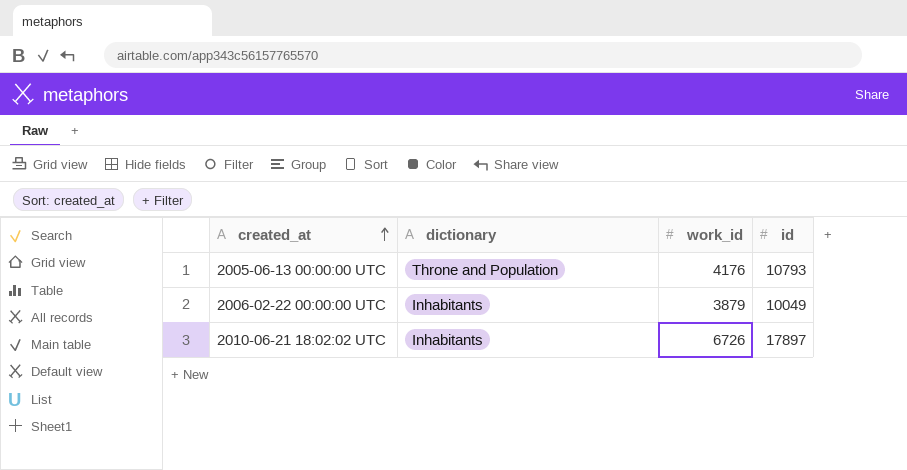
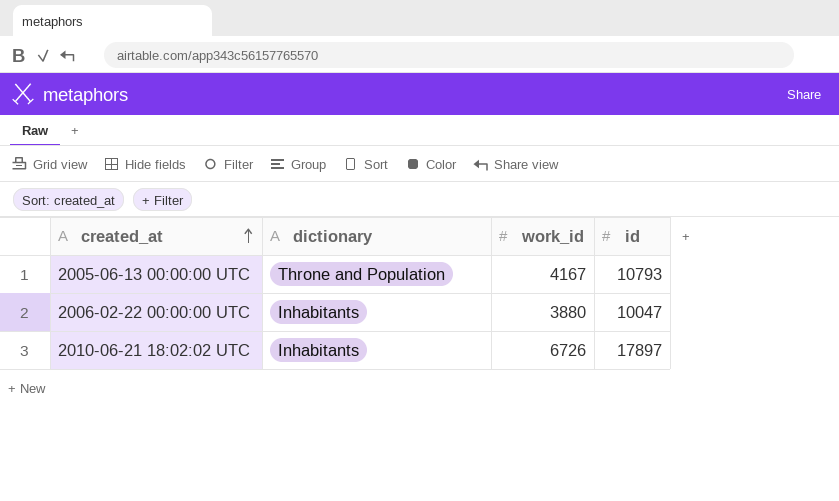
2005-06-13 00:00:00 UTC | work_id: 4176 -> 4167
2006-02-22 00:00:00 UTC | work_id: 3879 -> 3880
2006-02-22 00:00:00 UTC | id: 10049 -> 10047

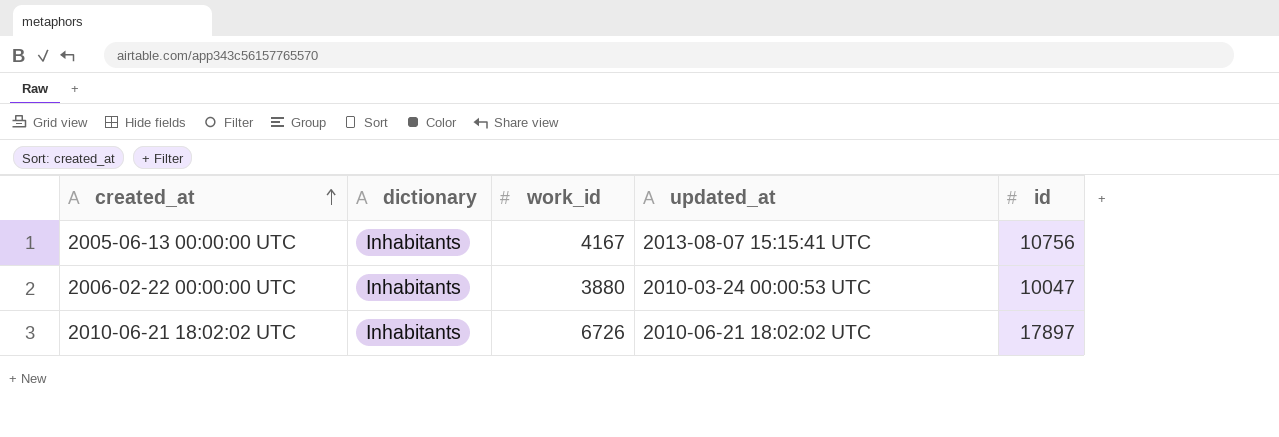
column updated_at | position: none -> 4
2005-06-13 00:00:00 UTC | dictionary: Throne and Population -> Inhabitants
2005-06-13 00:00:00 UTC | id: 10793 -> 10756

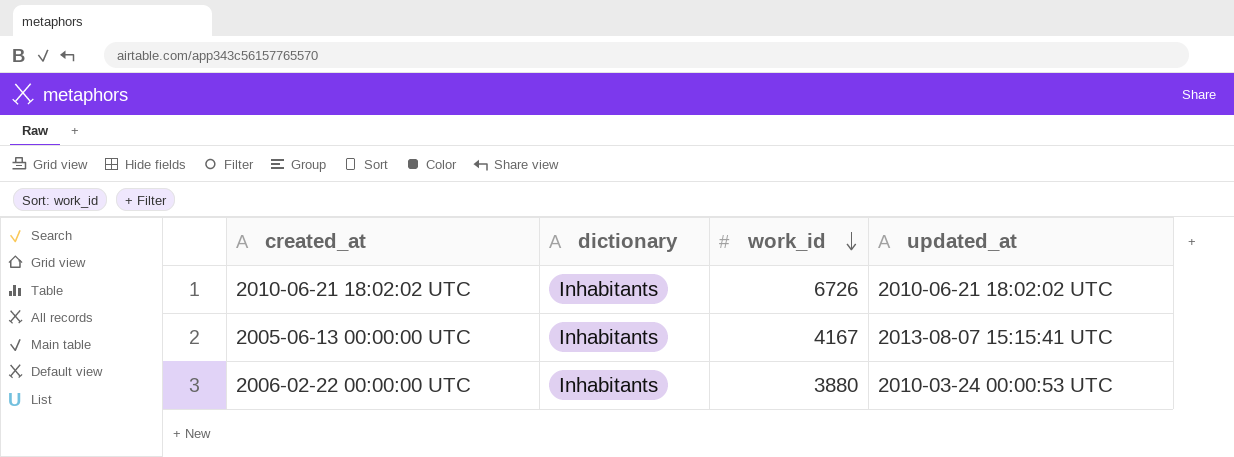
row order: created_at ascending -> work_id descending
column id | position: 5 -> none

